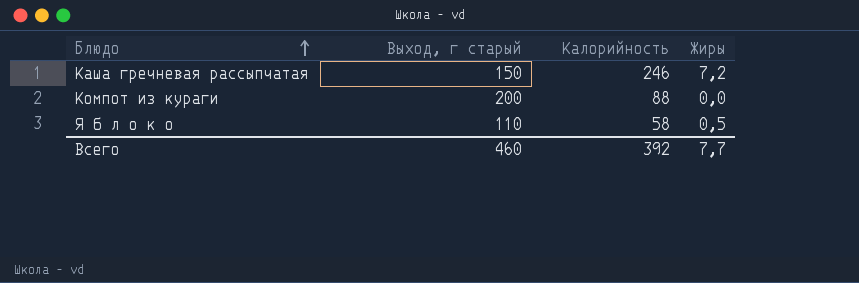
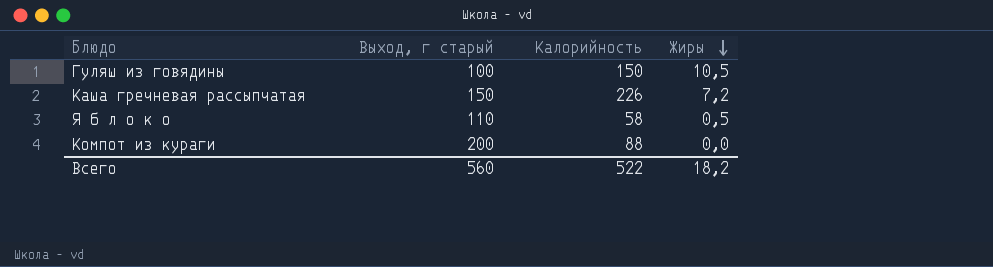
row order: Блюдо ascending -> Жиры descending
row Гуляш из говядины: none -> 100 | 150 | 10,5
Каша гречневая рассыпчатая | Калорийность: 246 -> 226
Всего | Выход, г старый: 460 -> 560
Всего | Калорийность: 392 -> 522
Всего | Жиры: 7,7 -> 18,2

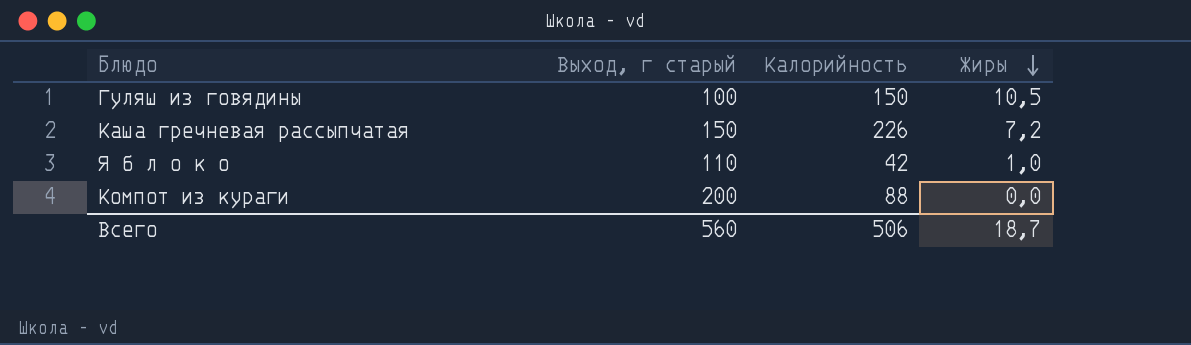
Я б л о к о | Калорийность: 58 -> 42
Я б л о к о | Жиры: 0,5 -> 1,0
Всего | Калорийность: 522 -> 506
Всего | Жиры: 18,2 -> 18,7

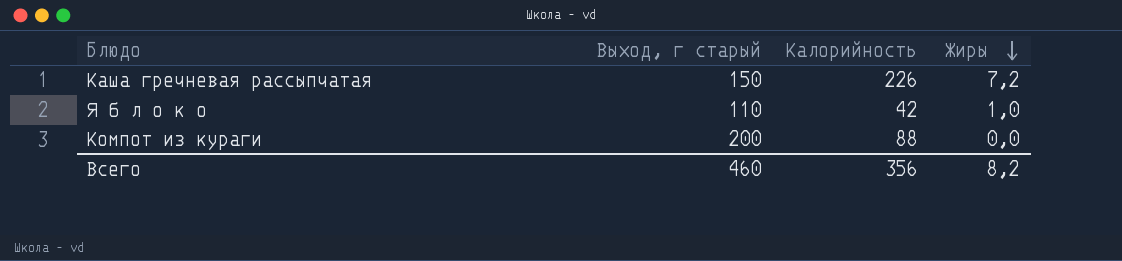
row Гуляш из говядины: 100 | 150 | 10,5 -> none
Всего | Выход, г старый: 560 -> 460
Всего | Калорийность: 506 -> 356
Всего | Жиры: 18,7 -> 8,2

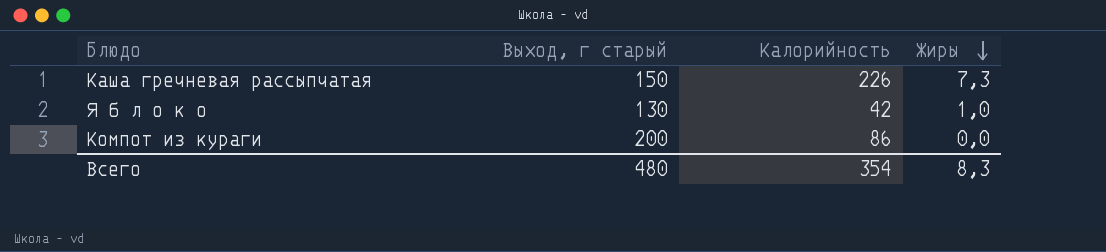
Каша гречневая рассыпчатая | Жиры: 7,2 -> 7,3
Я б л о к о | Выход, г старый: 110 -> 130
Компот из кураги | Калорийность: 88 -> 86
Всего | Выход, г старый: 460 -> 480
Всего | Калорийность: 356 -> 354
Всего | Жиры: 8,2 -> 8,3

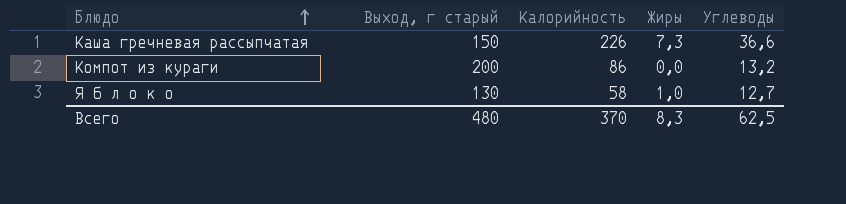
row order: Жиры descending -> Блюдо ascending
column Углеводы | position: none -> 5
Я б л о к о | Калорийность: 42 -> 58
Всего | Калорийность: 354 -> 370

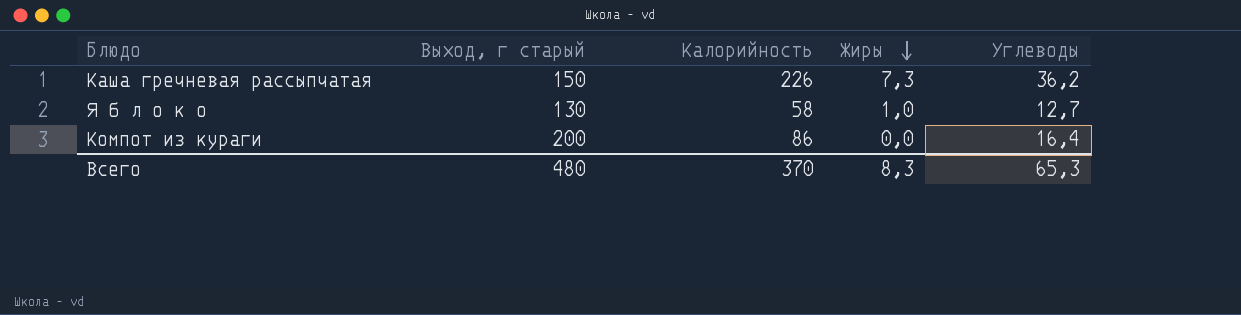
row order: Блюдо ascending -> Жиры descending
Каша гречневая рассыпчатая | Углеводы: 36,6 -> 36,2
Компот из кураги | Углеводы: 13,2 -> 16,4
Всего | Углеводы: 62,5 -> 65,3

